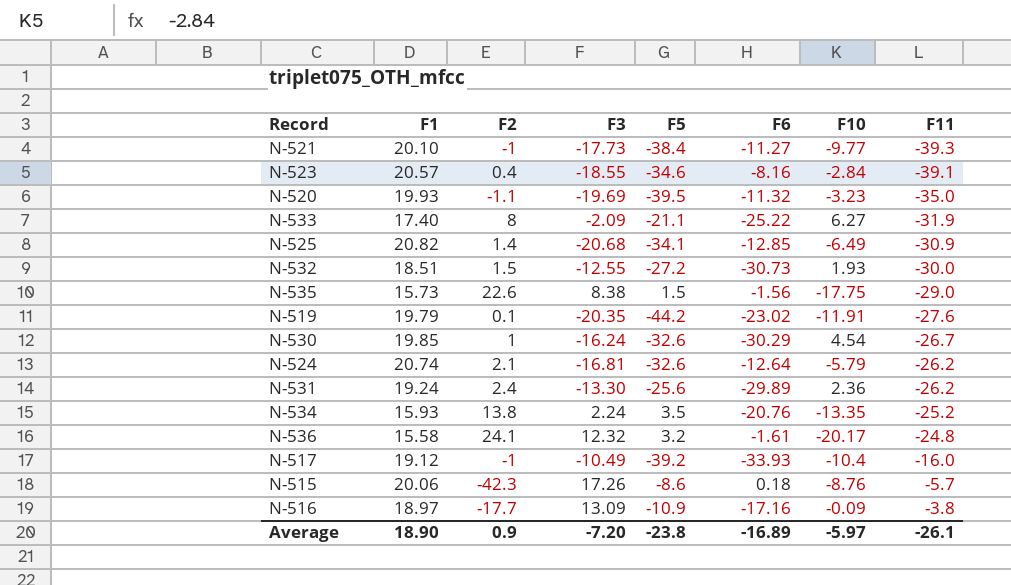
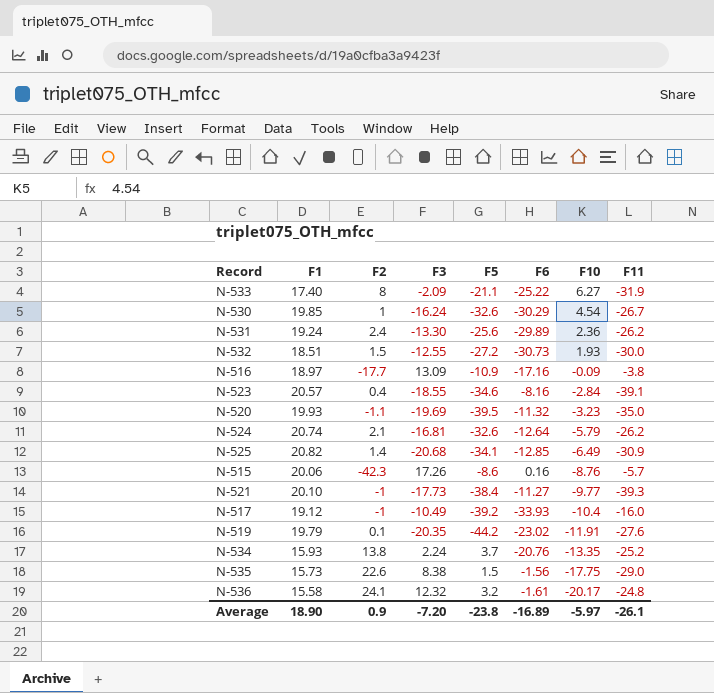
row order: F11 ascending -> F10 descending
N-515 | F6: 0.18 -> 0.16
N-534 | F5: 3.5 -> 3.7

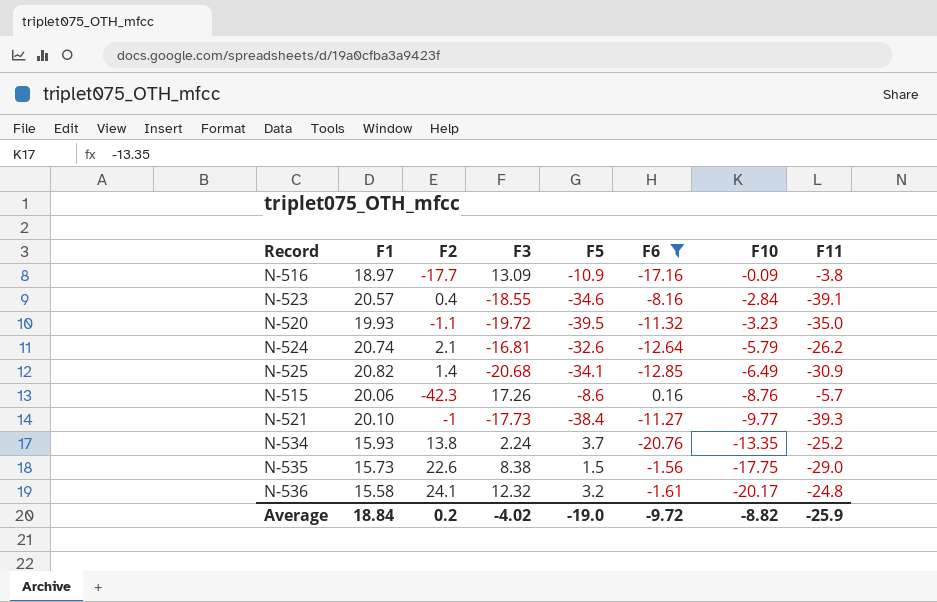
filter: none -> F6 >= -20.76
N-520 | F3: -19.69 -> -19.72
Average | F1: 18.90 -> 18.84
Average | F2: 0.9 -> 0.2
Average | F3: -7.20 -> -4.02
Average | F5: -23.8 -> -19.0
Average | F6: -16.89 -> -9.72
Average | F10: -5.97 -> -8.82
Average | F11: -26.1 -> -25.9

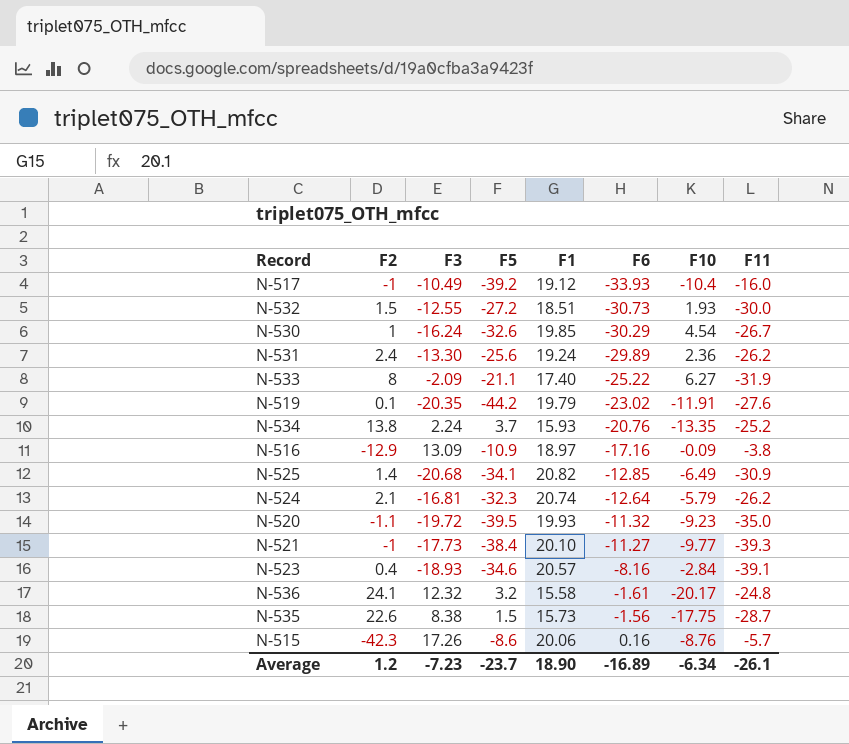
filter: F6 >= -20.76 -> none
row order: F10 descending -> F6 ascending
column F1 | position: 2 -> 5
N-516 | F2: -17.7 -> -12.9
N-524 | F5: -32.6 -> -32.3
N-520 | F10: -3.23 -> -9.23
N-523 | F3: -18.55 -> -18.93
N-535 | F11: -29.0 -> -28.7
Average | F2: 0.2 -> 1.2
Average | F3: -4.02 -> -7.23
Average | F5: -19.0 -> -23.7
Average | F1: 18.84 -> 18.90
Average | F6: -9.72 -> -16.89
Average | F10: -8.82 -> -6.34
Average | F11: -25.9 -> -26.1

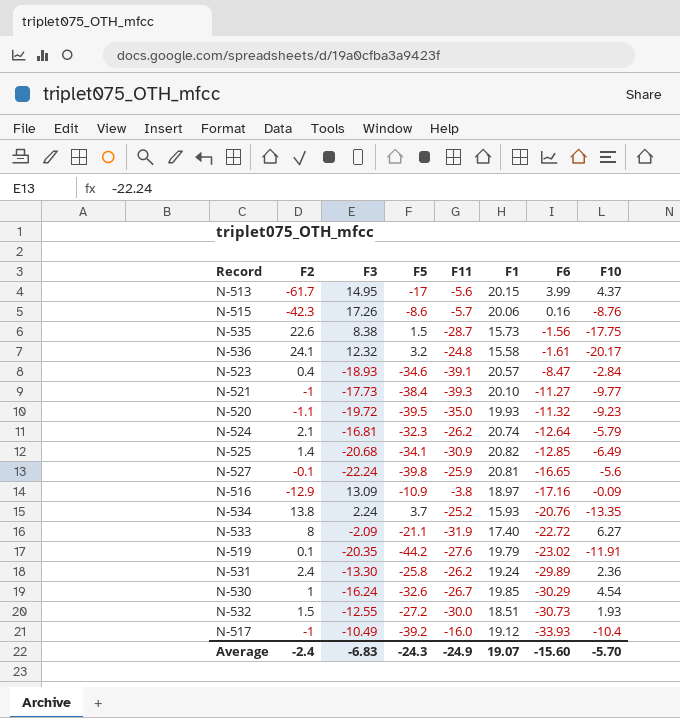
row order: F6 ascending -> F6 descending
column F11 | position: 8 -> 5
row N-513: none -> -61.7 | 14.95 | -17 | -5.6 | 20.15 | 3.99 | 4.37
N-523 | F6: -8.16 -> -8.47
row N-527: none -> -0.1 | -22.24 | -39.8 | -25.9 | 20.81 | -16.65 | -5.6
N-533 | F6: -25.22 -> -22.72
N-531 | F5: -25.6 -> -25.8
Average | F2: 1.2 -> -2.4
Average | F3: -7.23 -> -6.83
Average | F5: -23.7 -> -24.3
Average | F11: -26.1 -> -24.9
Average | F1: 18.90 -> 19.07
Average | F6: -16.89 -> -15.60
Average | F10: -6.34 -> -5.70

